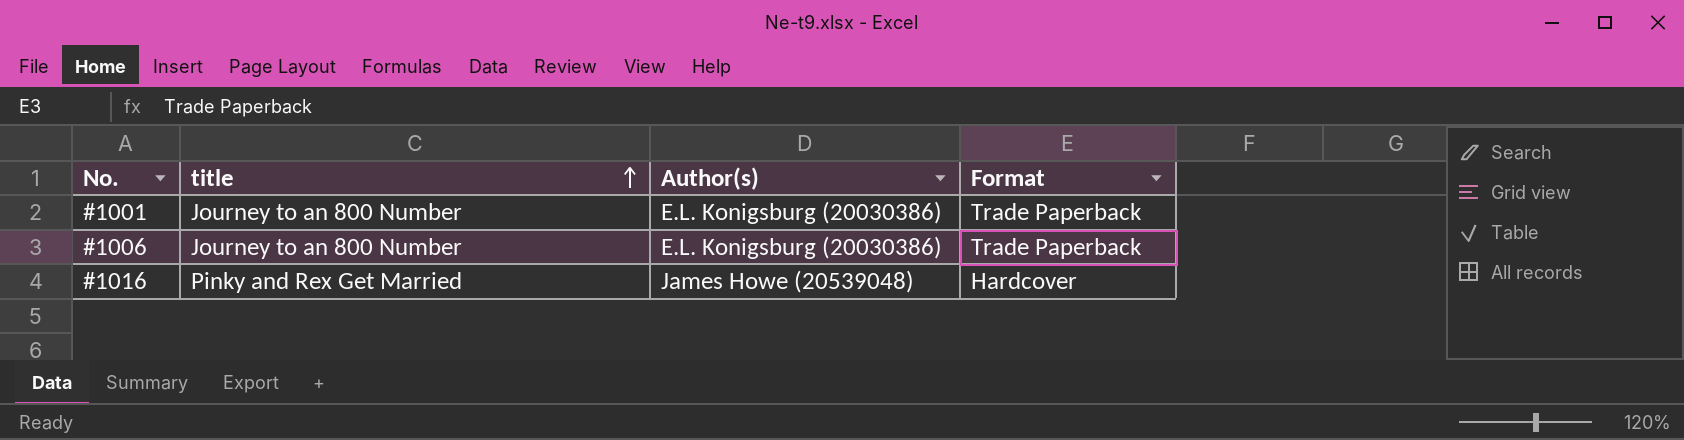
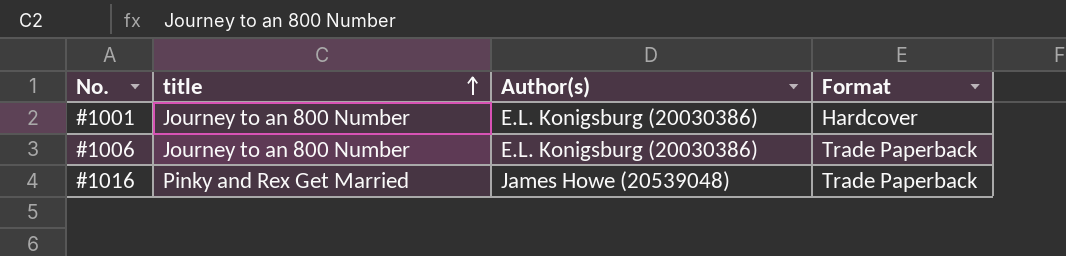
#1001 | Format: Trade Paperback -> Hardcover
#1016 | Format: Hardcover -> Trade Paperback

